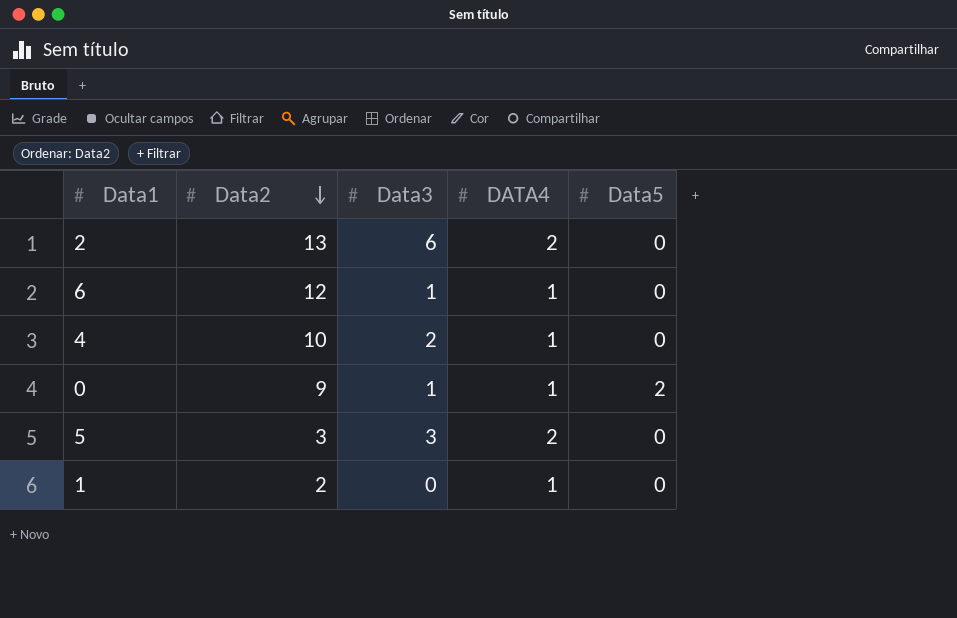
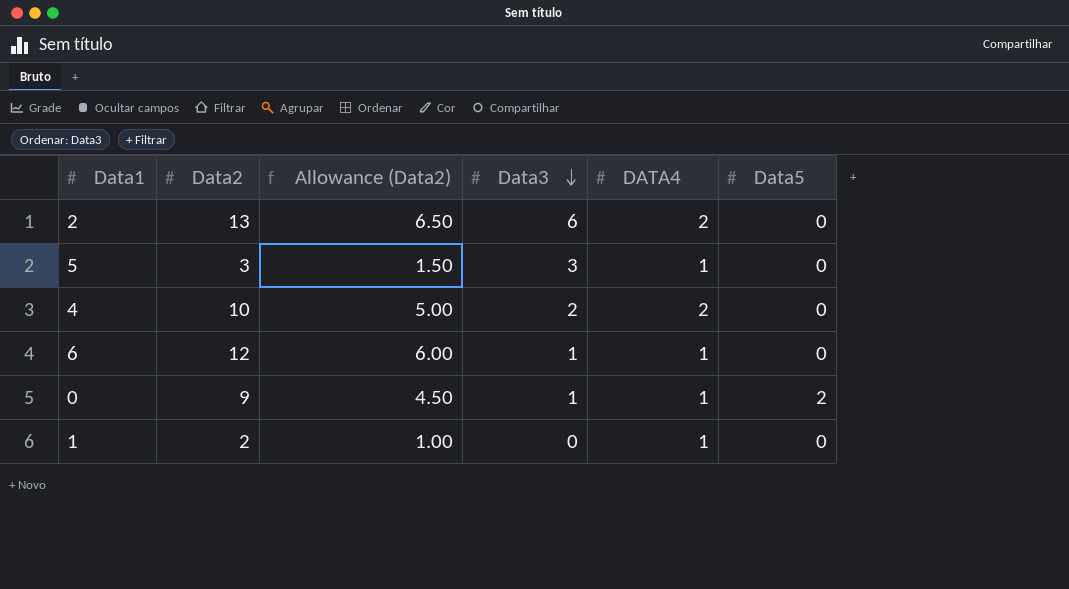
row order: Data2 descending -> Data3 descending
column Allowance (Data2) | formula: none -> [Data2] * 0.5
5 | DATA4: 2 -> 1
4 | DATA4: 1 -> 2

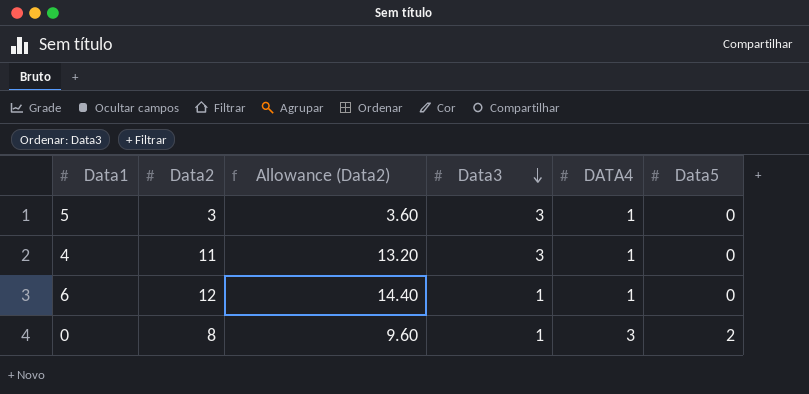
column Allowance (Data2) | formula: [Data2] * 0.5 -> [Data2] * 1.2
row 2: 13 | 6.50 | 6 | 2 | 0 -> none
row 1: 2 | 1.00 | 0 | 1 | 0 -> none
4 | Data2: 10 -> 11
4 | Data3: 2 -> 3
4 | DATA4: 2 -> 1
0 | Data2: 9 -> 8
0 | DATA4: 1 -> 3

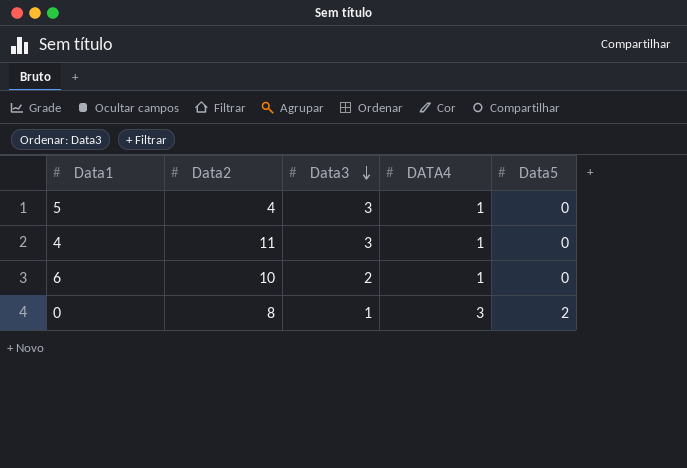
column Allowance (Data2) | formula: [Data2] * 1.2 -> none
5 | Data2: 3 -> 4
6 | Data2: 12 -> 10
6 | Data3: 1 -> 2

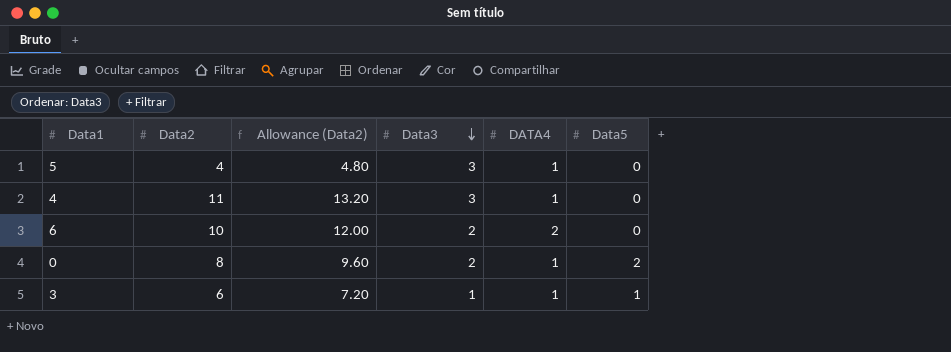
column Allowance (Data2) | formula: none -> [Data2] * 1.2
6 | DATA4: 1 -> 2
0 | Data3: 1 -> 2
0 | DATA4: 3 -> 1
row 3: none -> 6 | 7.20 | 1 | 1 | 1

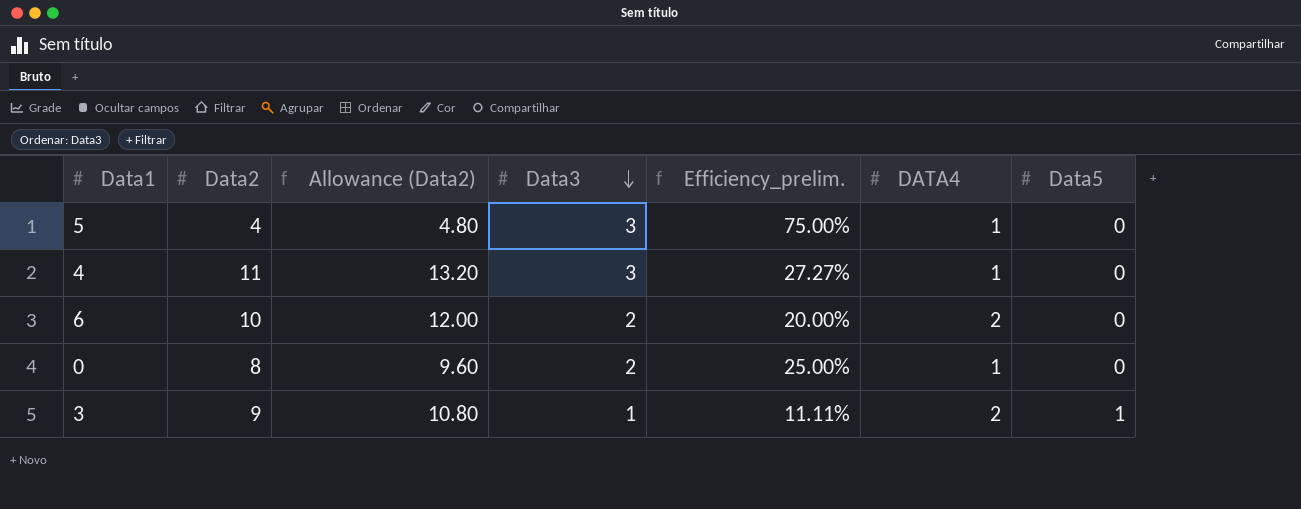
column Efficiency_prelim. | formula: none -> [Data3] / [Data2]
0 | Data5: 2 -> 0
3 | Data2: 6 -> 9
3 | Allowance (Data2): 7.20 -> 10.80
3 | DATA4: 1 -> 2

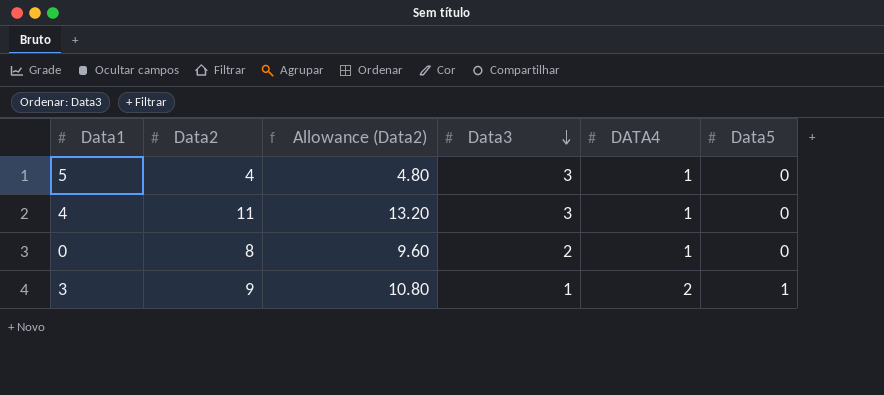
column Efficiency_prelim. | formula: [Data3] / [Data2] -> none
row 6: 10 | 12.00 | 2 | 20.00% | 2 | 0 -> none

